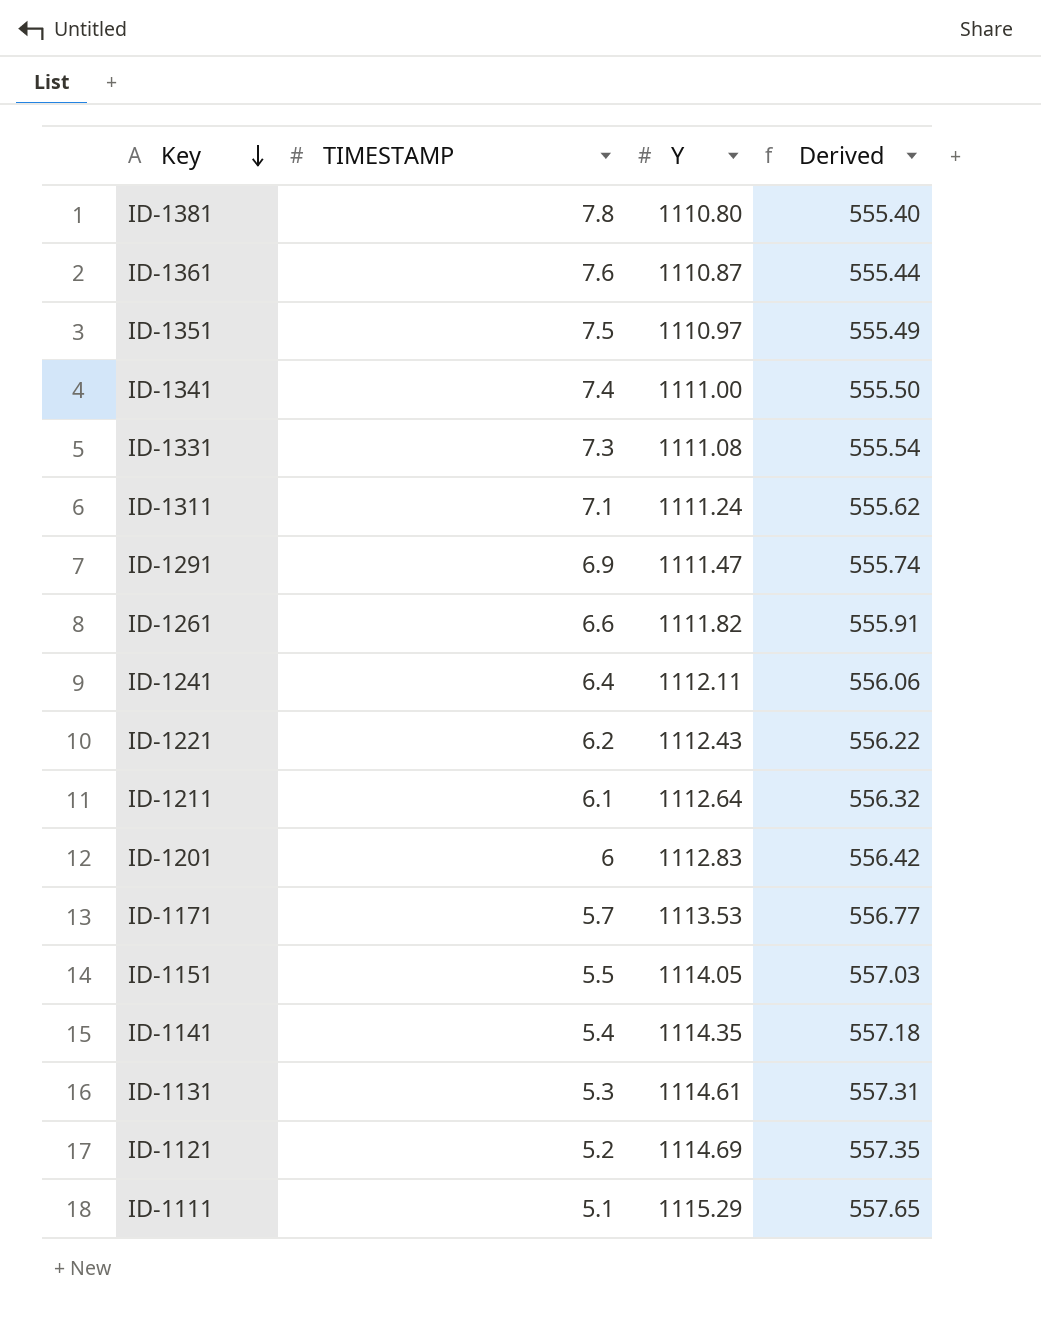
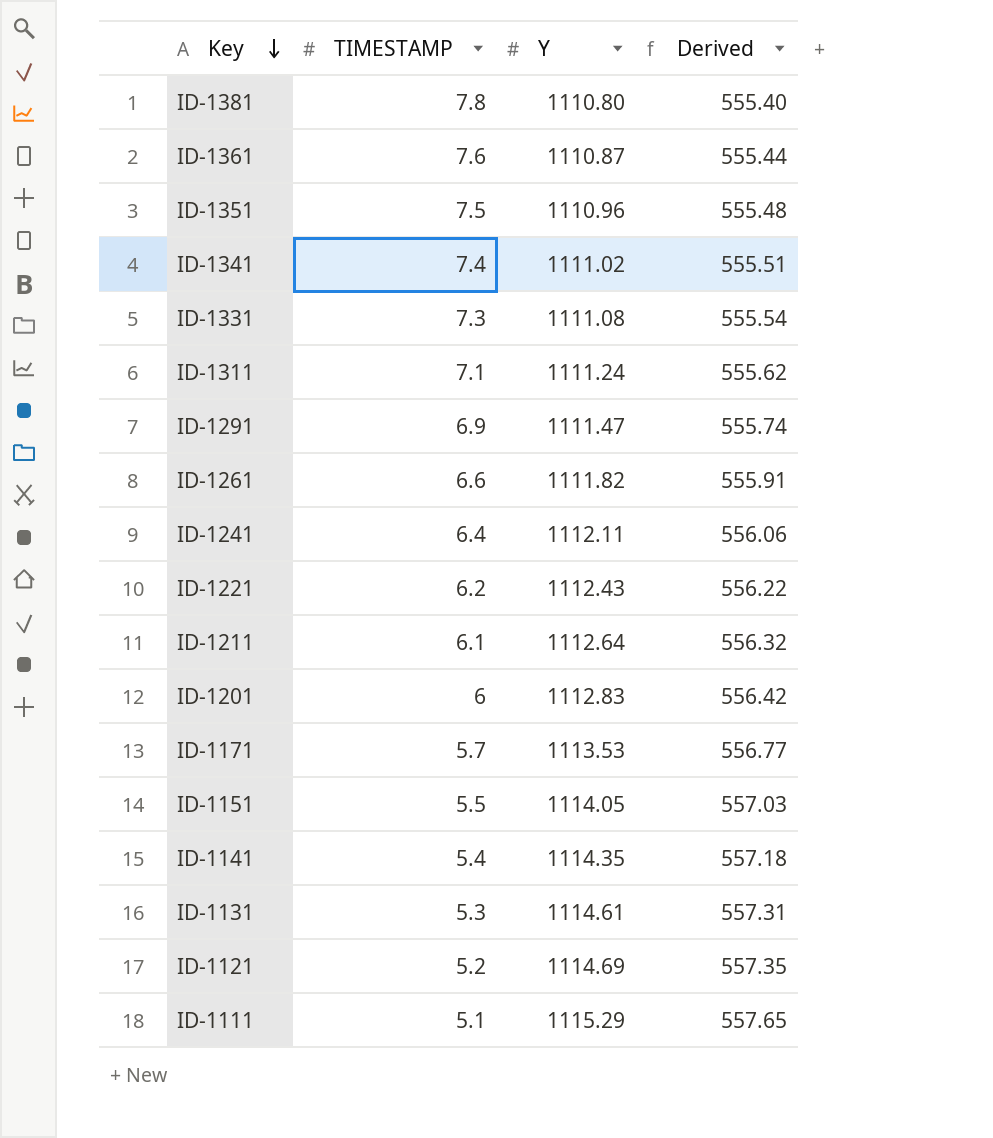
ID-1351 | Y: 1110.97 -> 1110.96
ID-1351 | Derived: 555.49 -> 555.48
ID-1341 | Y: 1111.00 -> 1111.02
ID-1341 | Derived: 555.50 -> 555.51

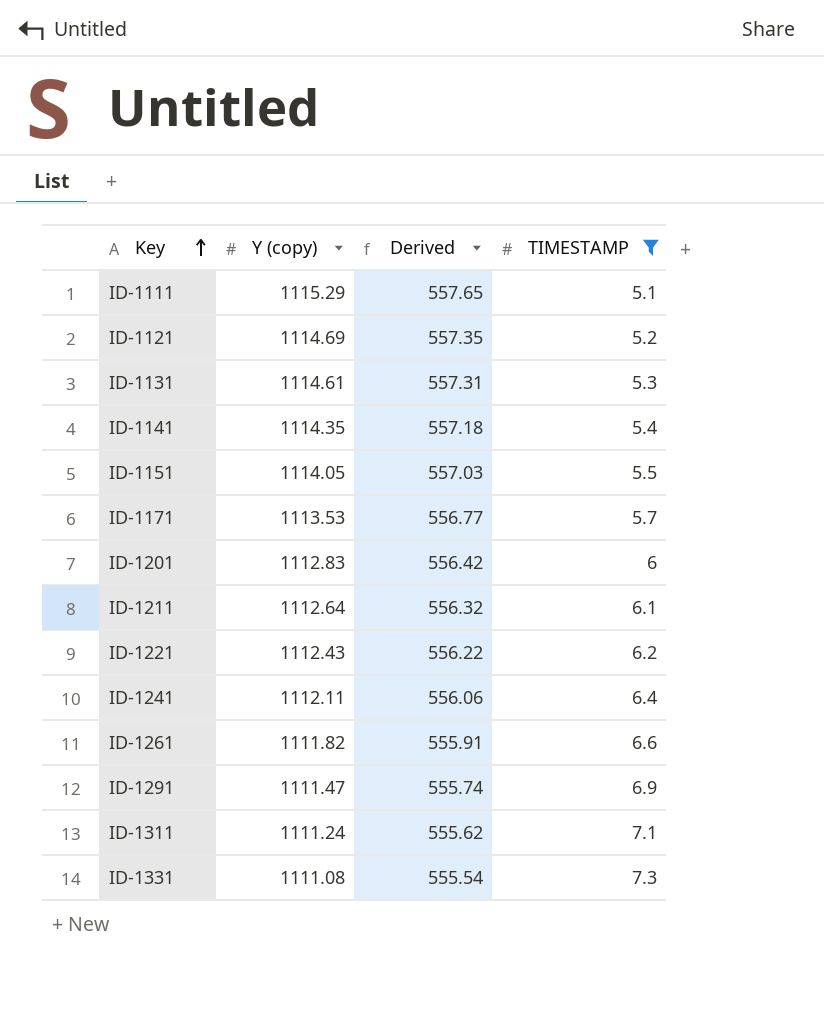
filter: none -> TIMESTAMP <= 7.3
row order: Key descending -> Key ascending
column name: Y -> Y (copy)
column TIMESTAMP | position: 2 -> 4

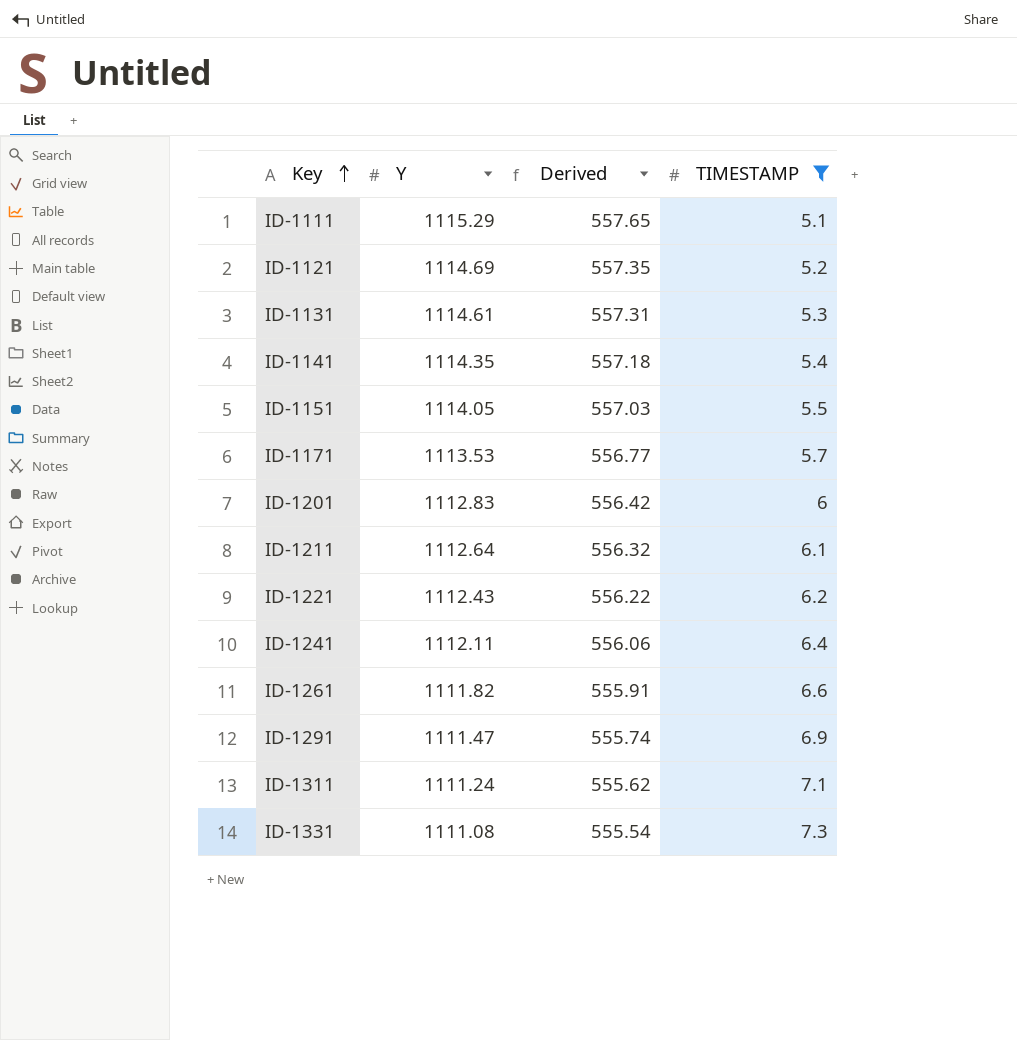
column name: Y (copy) -> Y

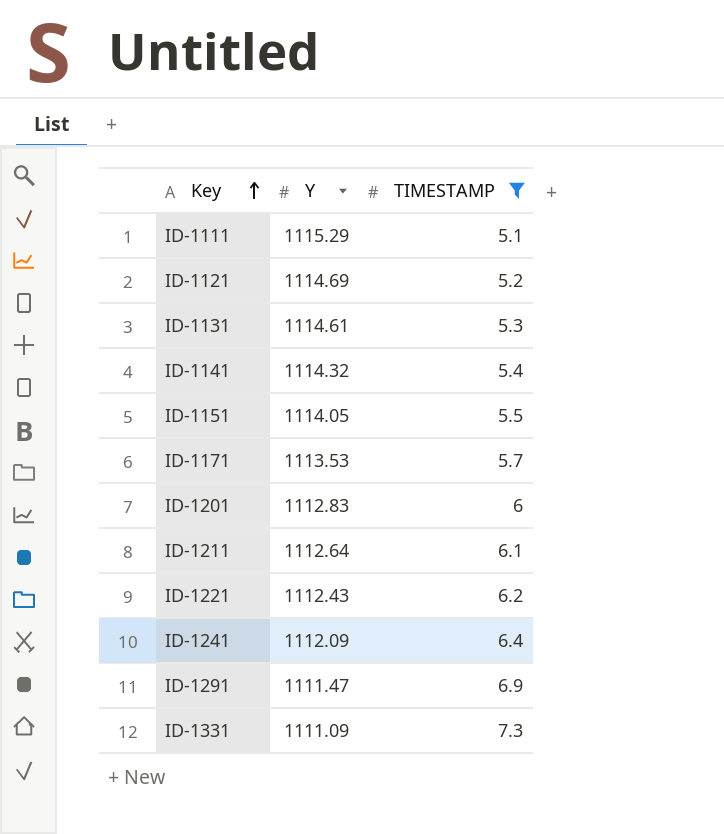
column Derived | formula: [Y] * 0.5 -> none
row ID-1261: 1111.82 | 555.91 | 6.6 -> none
row ID-1311: 1111.24 | 555.62 | 7.1 -> none
ID-1141 | Y: 1114.35 -> 1114.32
ID-1241 | Y: 1112.11 -> 1112.09
ID-1331 | Y: 1111.08 -> 1111.09

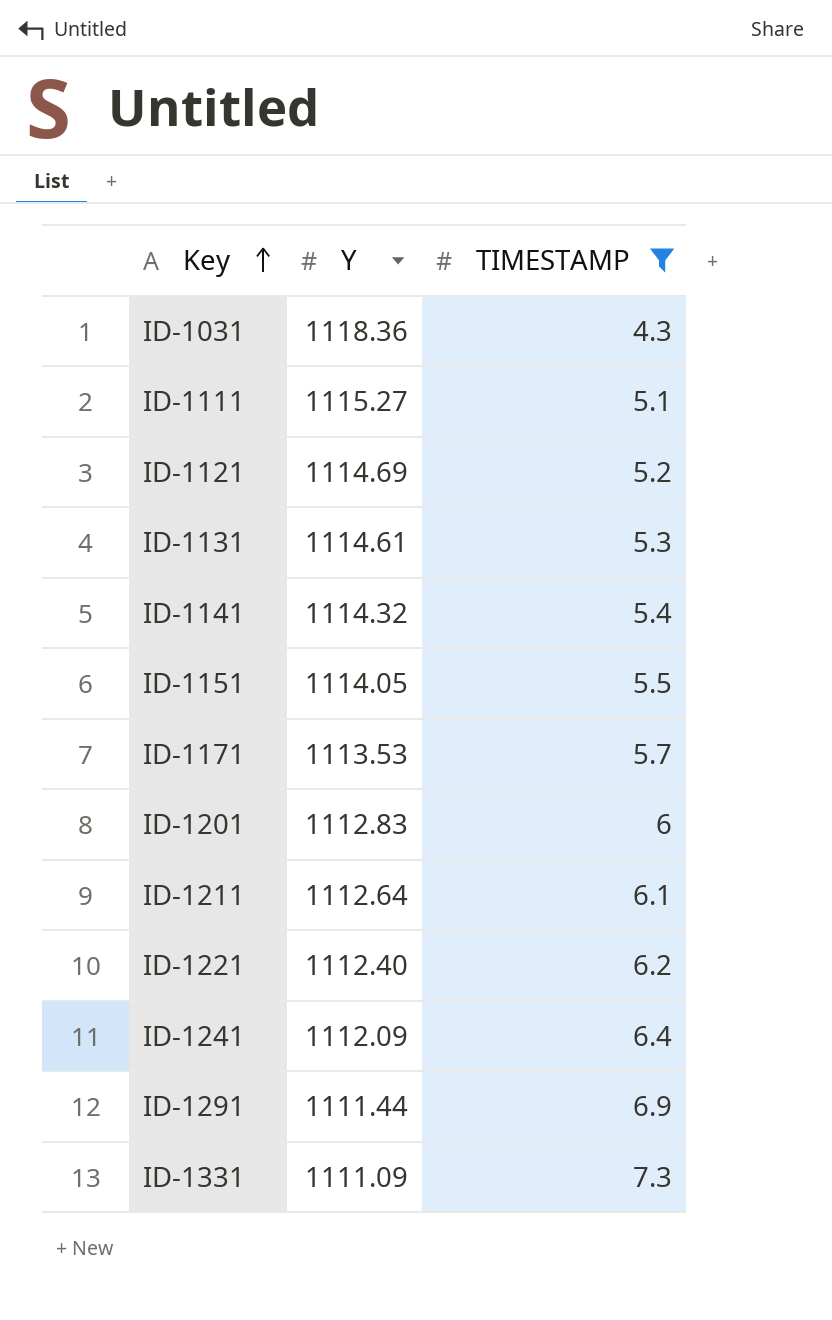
row ID-1031: none -> 1118.36 | 4.3
ID-1111 | Y: 1115.29 -> 1115.27
ID-1221 | Y: 1112.43 -> 1112.40
ID-1291 | Y: 1111.47 -> 1111.44

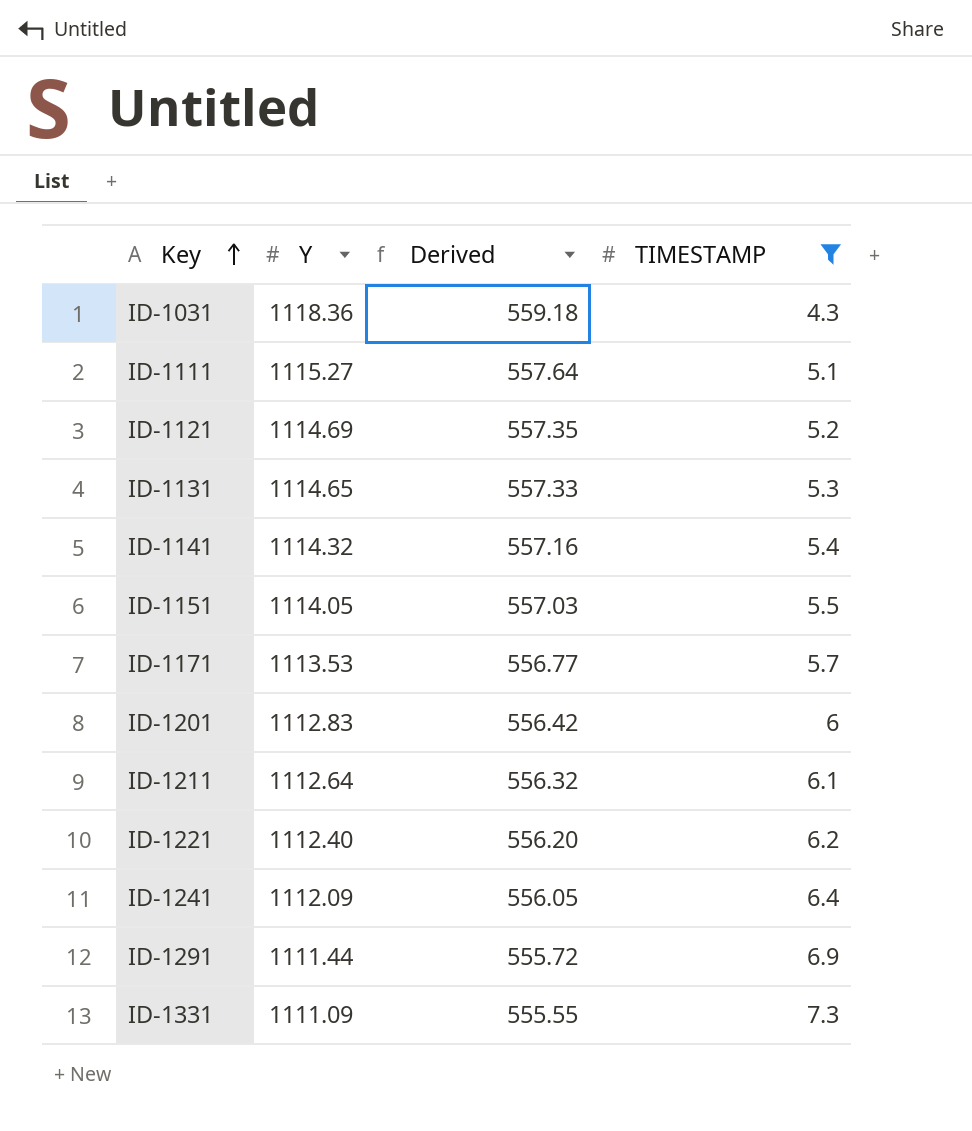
column Derived | formula: none -> [Y] * 0.5
ID-1131 | Y: 1114.61 -> 1114.65

